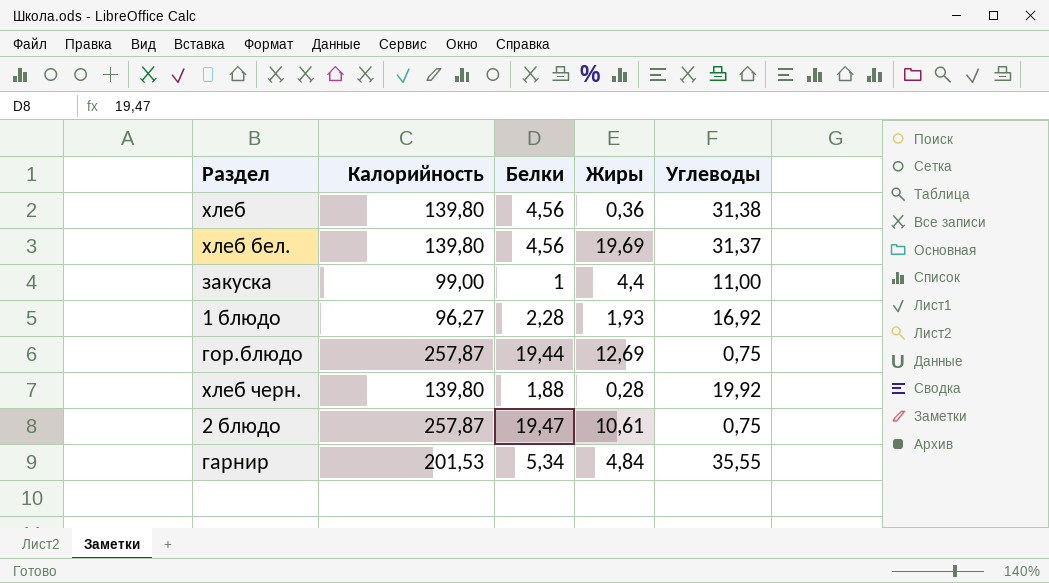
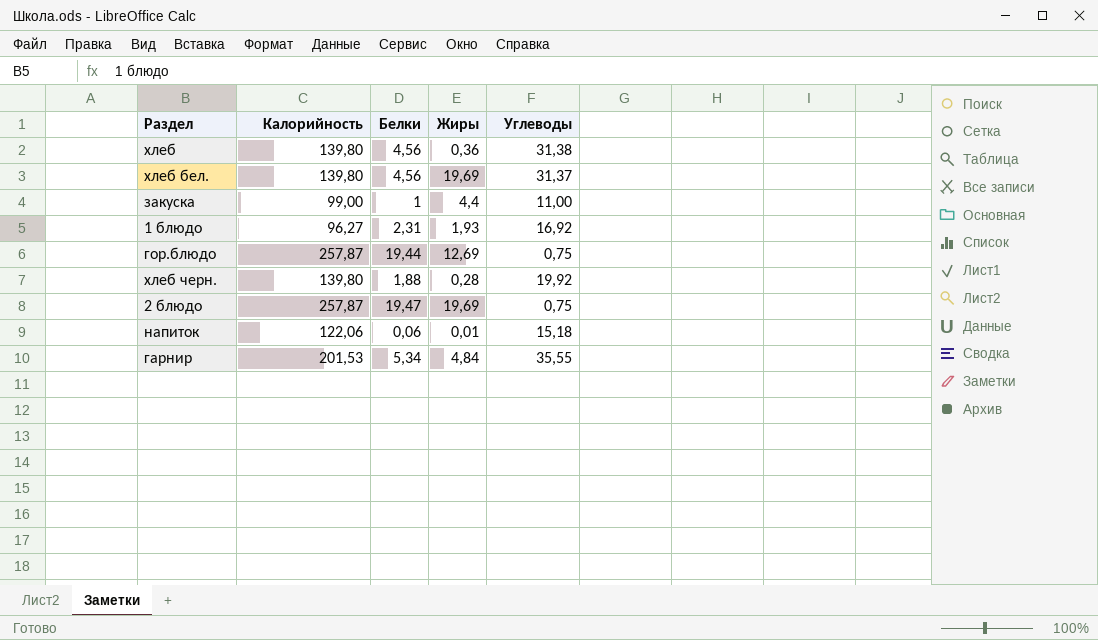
1 блюдо | Белки: 2,28 -> 2,31
2 блюдо | Жиры: 10,61 -> 19,69
row напиток: none -> 122,06 | 0,06 | 0,01 | 15,18

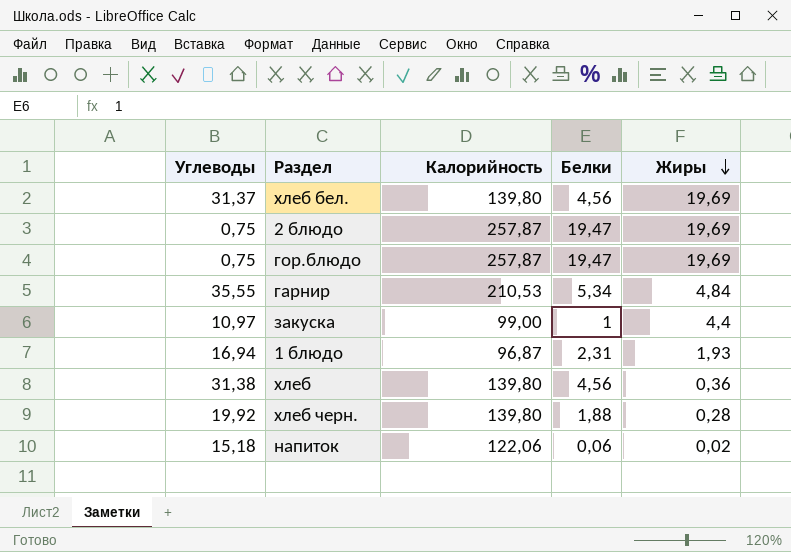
row order: none -> Жиры descending
column Углеводы | position: 5 -> 1
гор.блюдо | Белки: 19,44 -> 19,47
гор.блюдо | Жиры: 12,69 -> 19,69
гарнир | Калорийность: 201,53 -> 210,53
закуска | Углеводы: 11,00 -> 10,97
1 блюдо | Углеводы: 16,92 -> 16,94
1 блюдо | Калорийность: 96,27 -> 96,87
напиток | Жиры: 0,01 -> 0,02

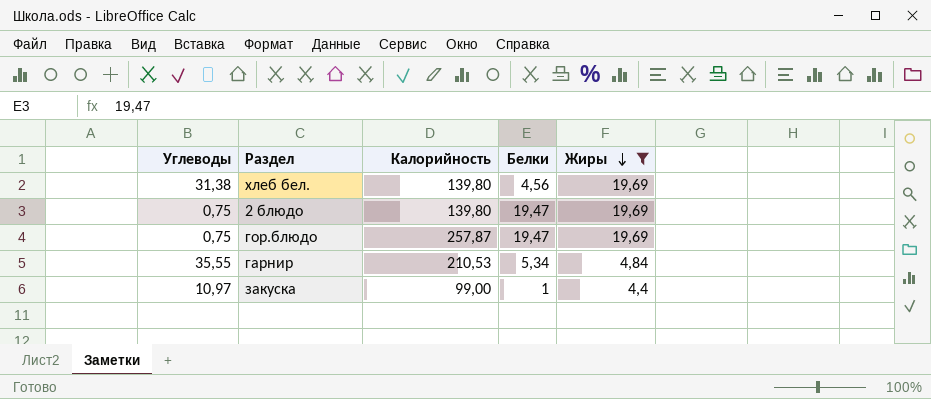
filter: none -> Жиры >= 4,4
хлеб бел. | Углеводы: 31,37 -> 31,38
2 блюдо | Калорийность: 257,87 -> 139,80

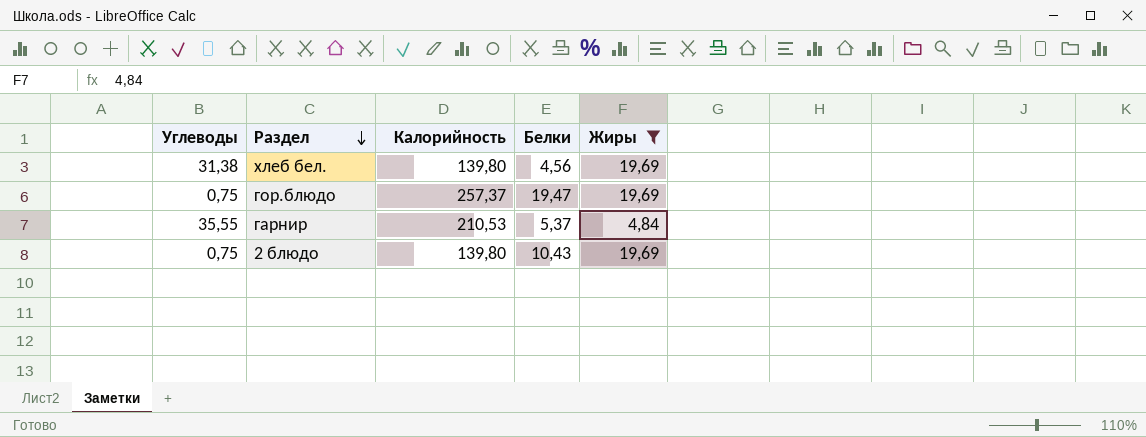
row order: Жиры descending -> Раздел descending
row закуска: 10,97 | 99,00 | 1 | 4,4 -> none
гор.блюдо | Калорийность: 257,87 -> 257,37
гарнир | Белки: 5,34 -> 5,37
2 блюдо | Белки: 19,47 -> 10,43

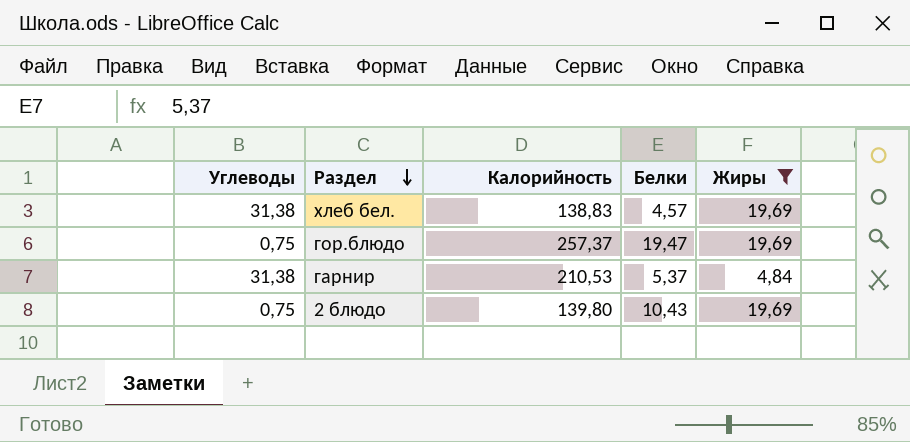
хлеб бел. | Калорийность: 139,80 -> 138,83
хлеб бел. | Белки: 4,56 -> 4,57
гарнир | Углеводы: 35,55 -> 31,38

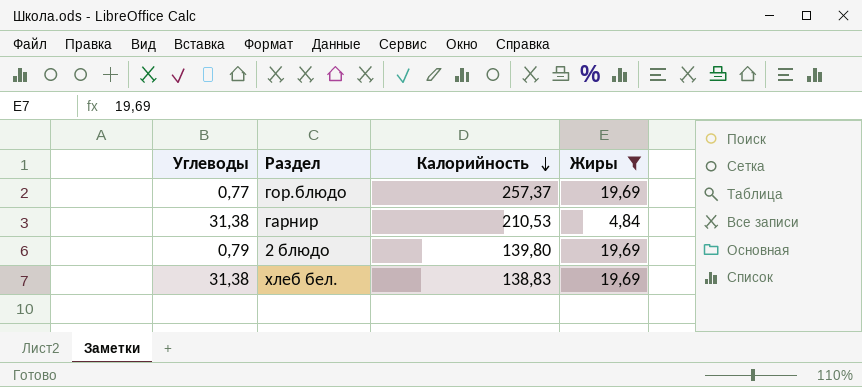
row order: Раздел descending -> Калорийность descending
column Белки | position: 4 -> none
гор.блюдо | Углеводы: 0,75 -> 0,77
2 блюдо | Углеводы: 0,75 -> 0,79

